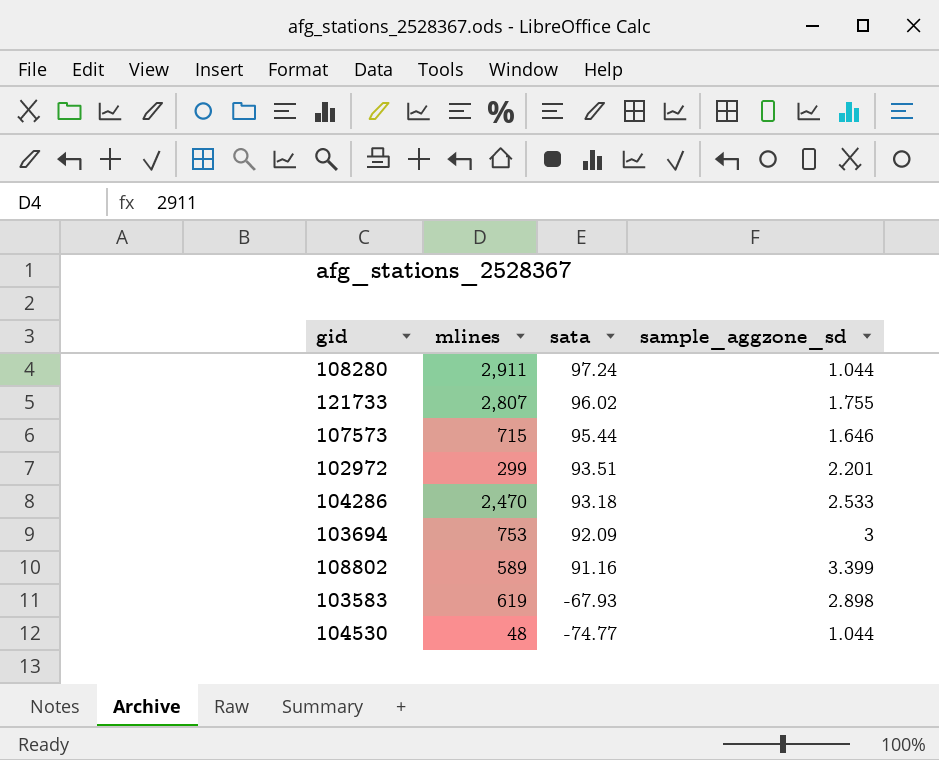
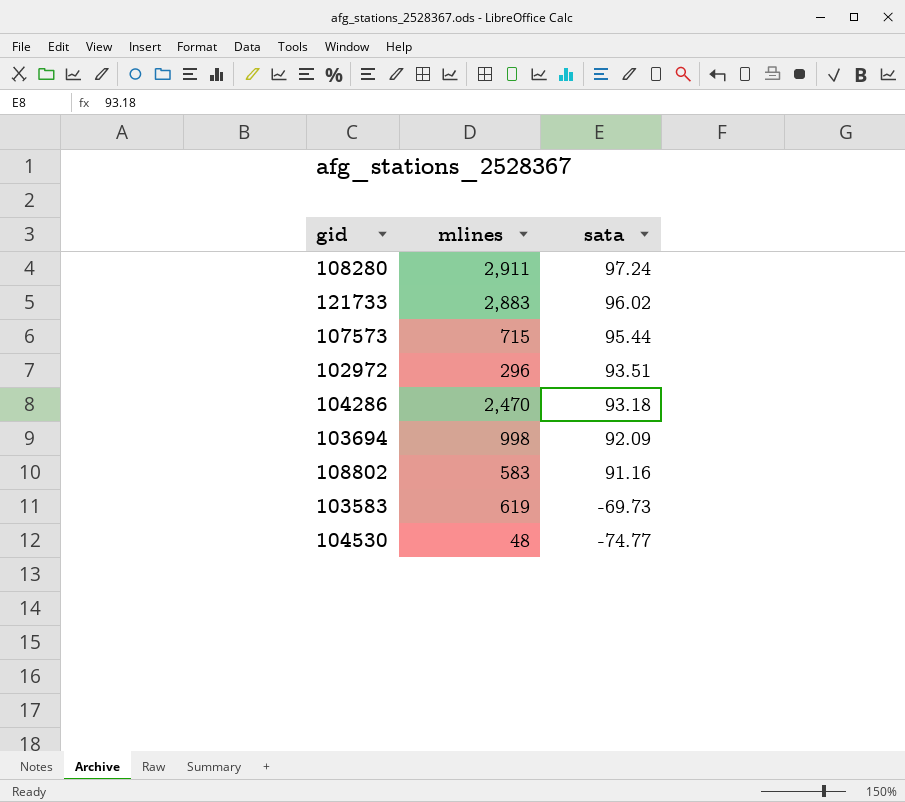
column sample_aggzone_sd | position: 4 -> none
121733 | mlines: 2,807 -> 2,883
102972 | mlines: 299 -> 296
103694 | mlines: 753 -> 998
108802 | mlines: 589 -> 583
103583 | sata: -67.93 -> -69.73

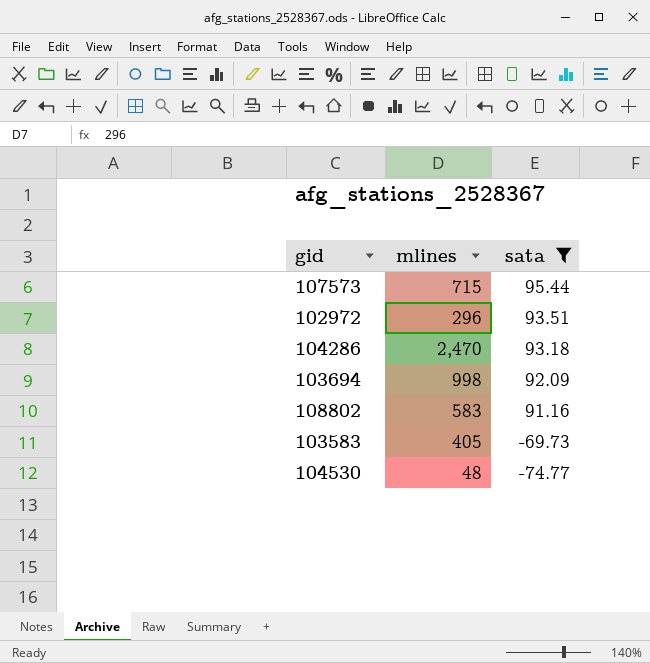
filter: none -> sata <= 95.44
103583 | mlines: 619 -> 405

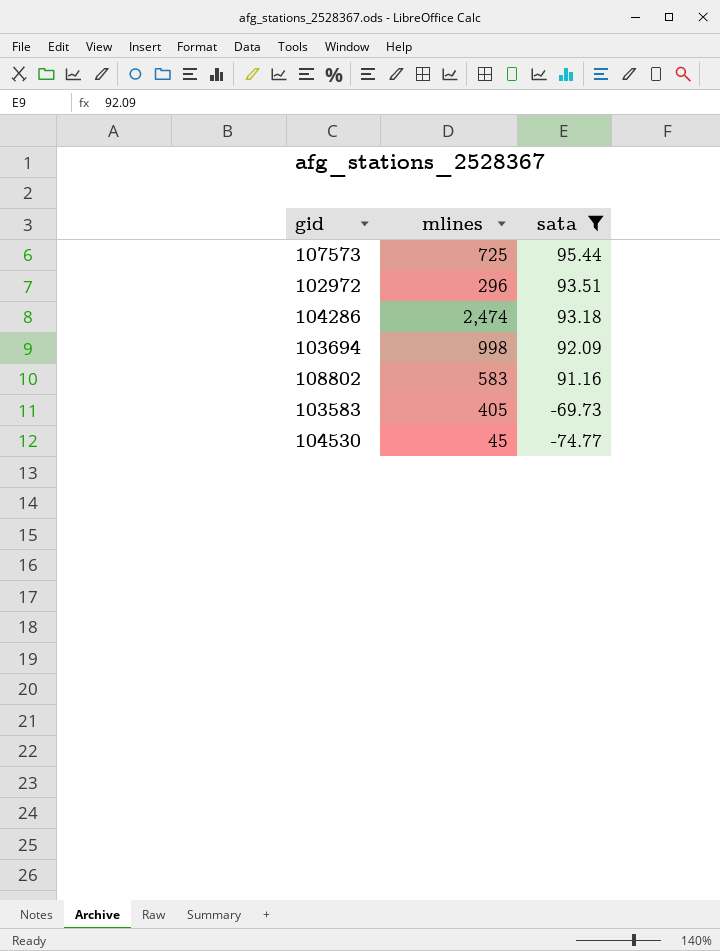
107573 | mlines: 715 -> 725
104286 | mlines: 2,470 -> 2,474
104530 | mlines: 48 -> 45

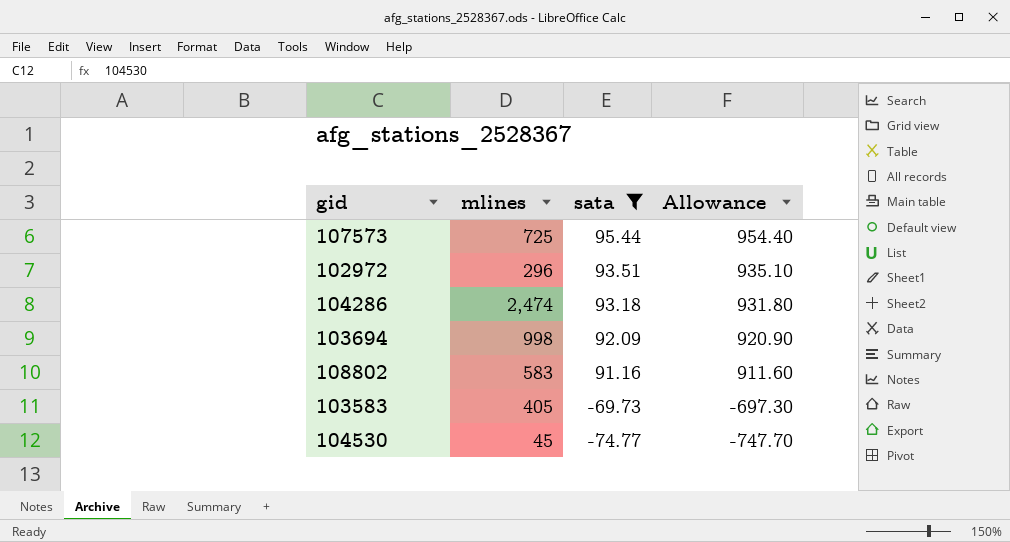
column Allowance | formula: none -> [sata] * 10

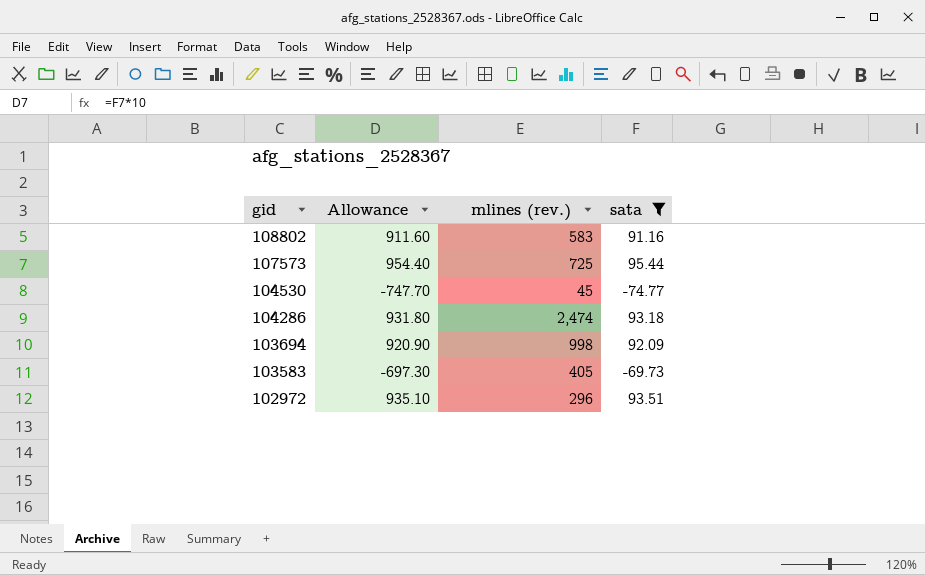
row order: sata descending -> gid descending
column Allowance | position: 4 -> 2
column name: mlines -> mlines (rev.)

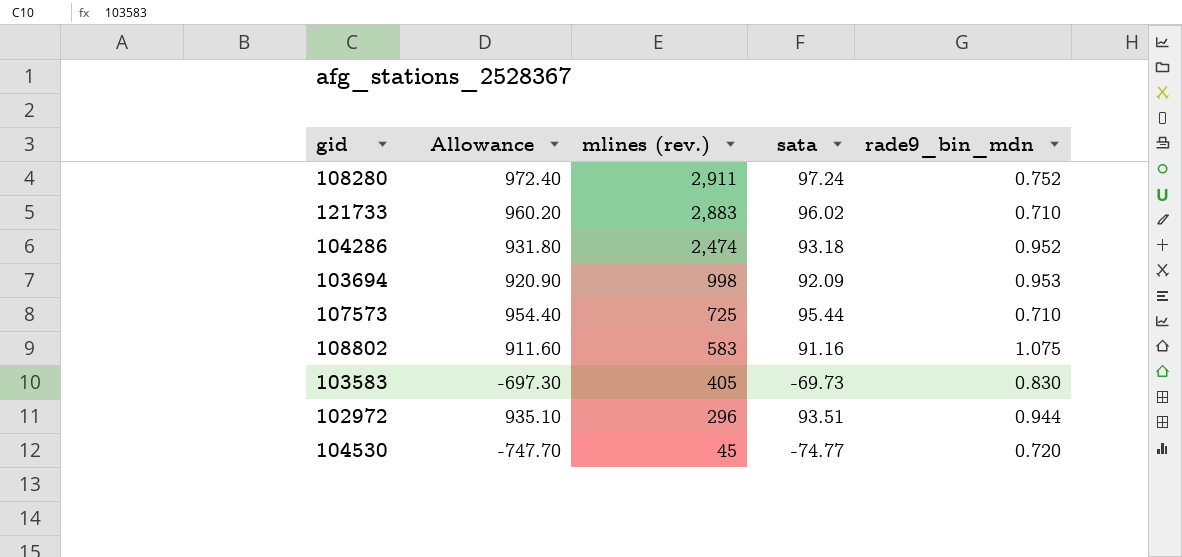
filter: sata <= 95.44 -> none
row order: gid descending -> mlines (rev.) descending
column rade9_bin_mdn | position: none -> 5

